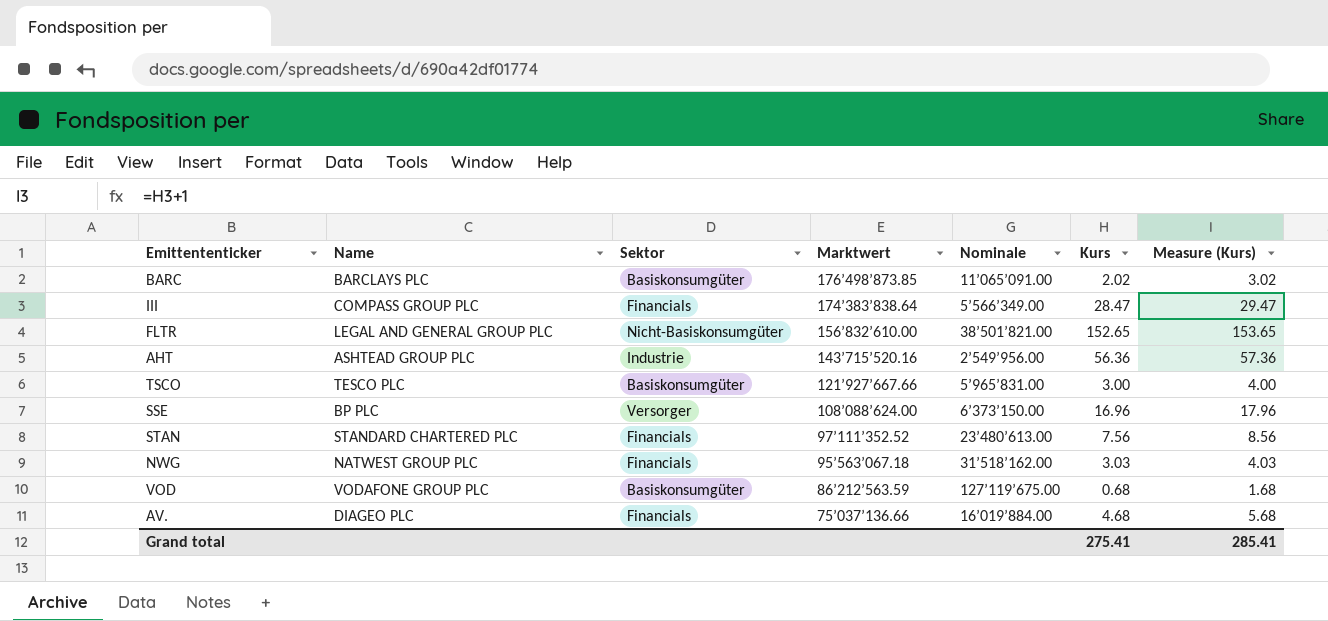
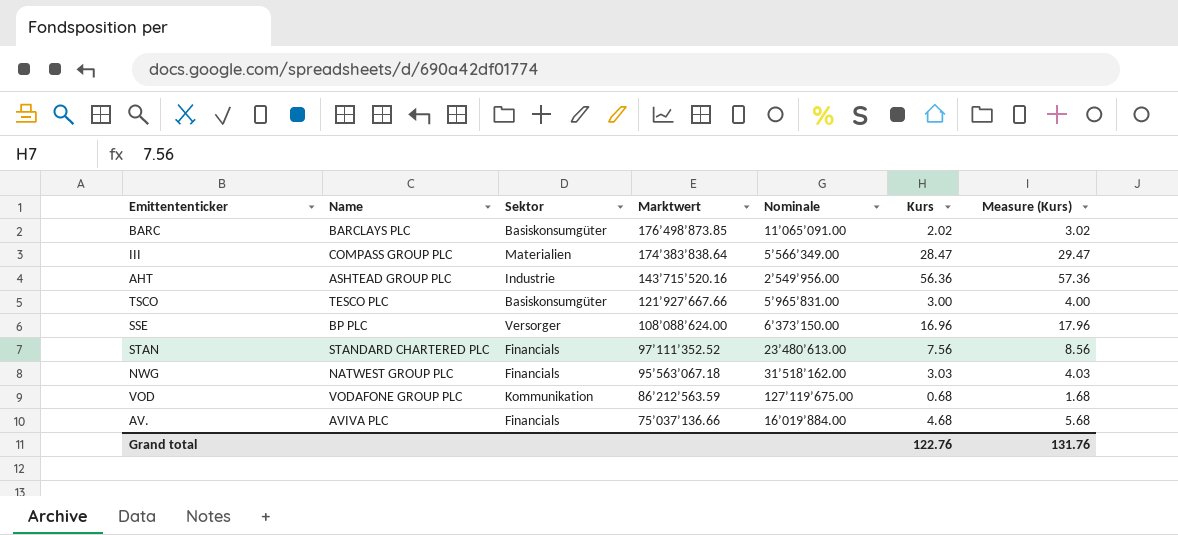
row FLTR: LEGAL AND GENERAL GROUP PLC | Nicht-Basiskonsumgüter | 156’832’610.00 | 38’501’821.00 | 152.65 | 153.65 -> none
III | Sektor: Financials -> Materialien
VOD | Sektor: Basiskonsumgüter -> Kommunikation
AV. | Name: DIAGEO PLC -> AVIVA PLC
Grand total | Kurs: 275.41 -> 122.76
Grand total | Measure (Kurs): 285.41 -> 131.76

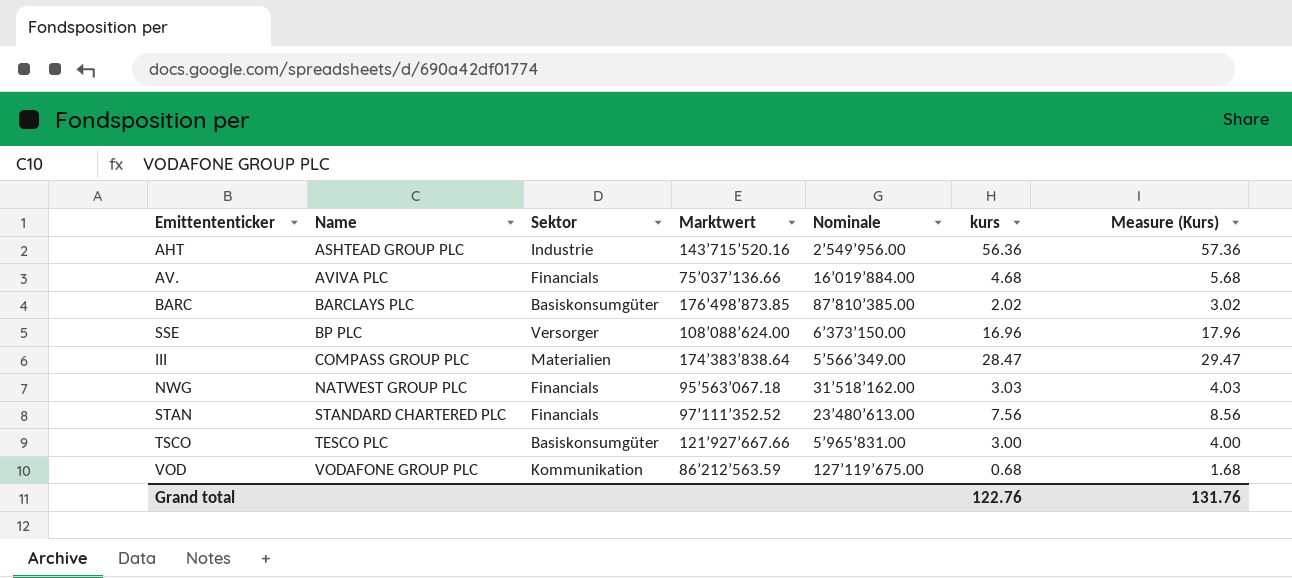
row order: Marktwert descending -> Name ascending
column name: Kurs -> kurs
BARC | Nominale: 11’065’091.00 -> 87’810’385.00

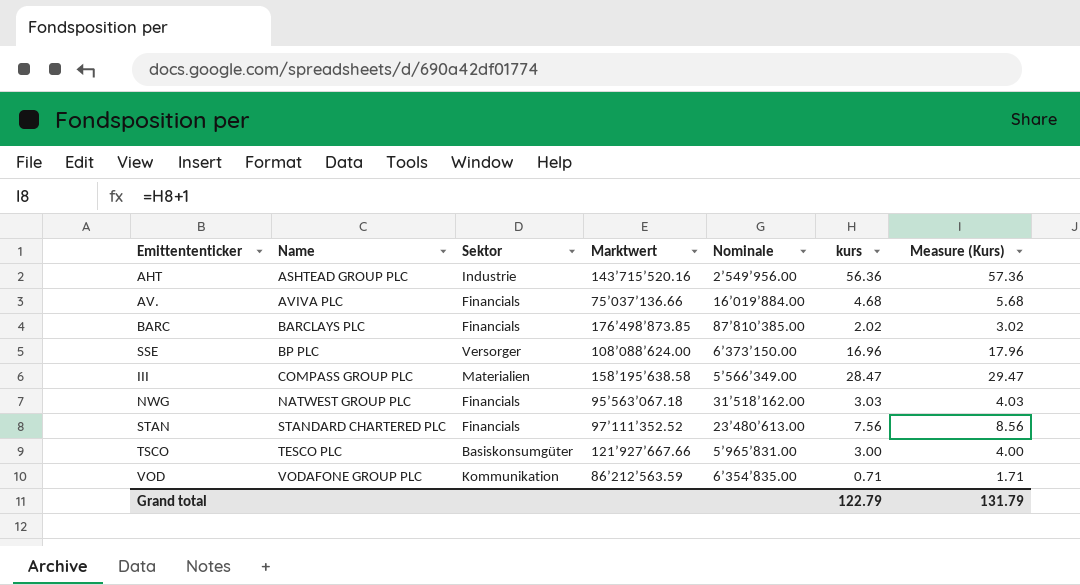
BARC | Sektor: Basiskonsumgüter -> Financials
III | Marktwert: 174’383’838.64 -> 158’195’638.58
VOD | Nominale: 127’119’675.00 -> 6’354’835.00
VOD | kurs: 0.68 -> 0.71
VOD | Measure (Kurs): 1.68 -> 1.71
Grand total | kurs: 122.76 -> 122.79
Grand total | Measure (Kurs): 131.76 -> 131.79

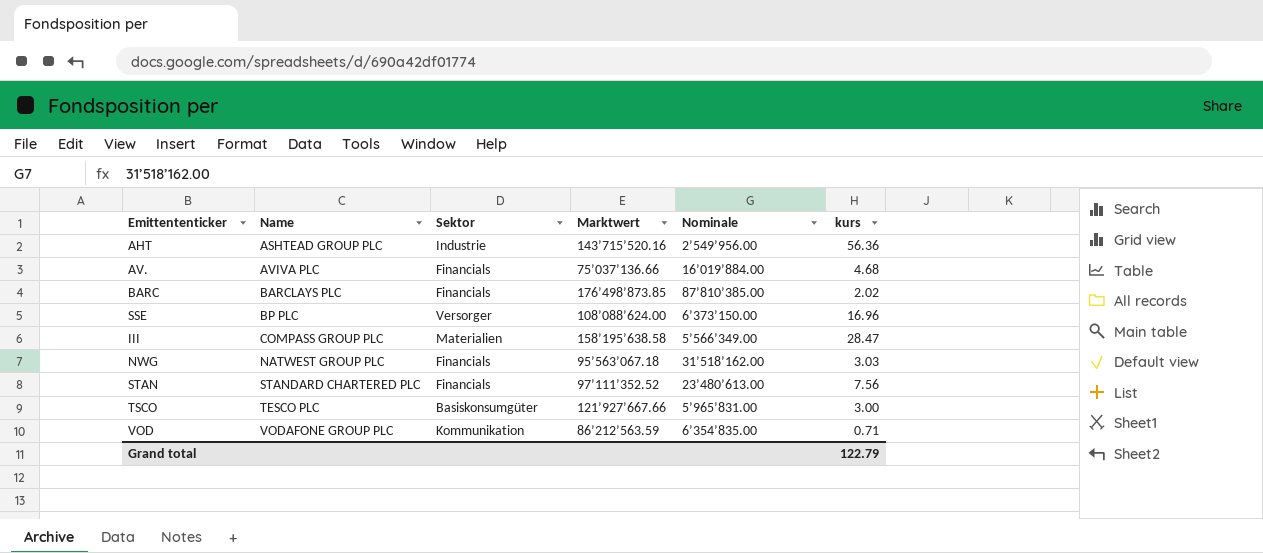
column Measure (Kurs) | formula: [kurs] + 1 -> none

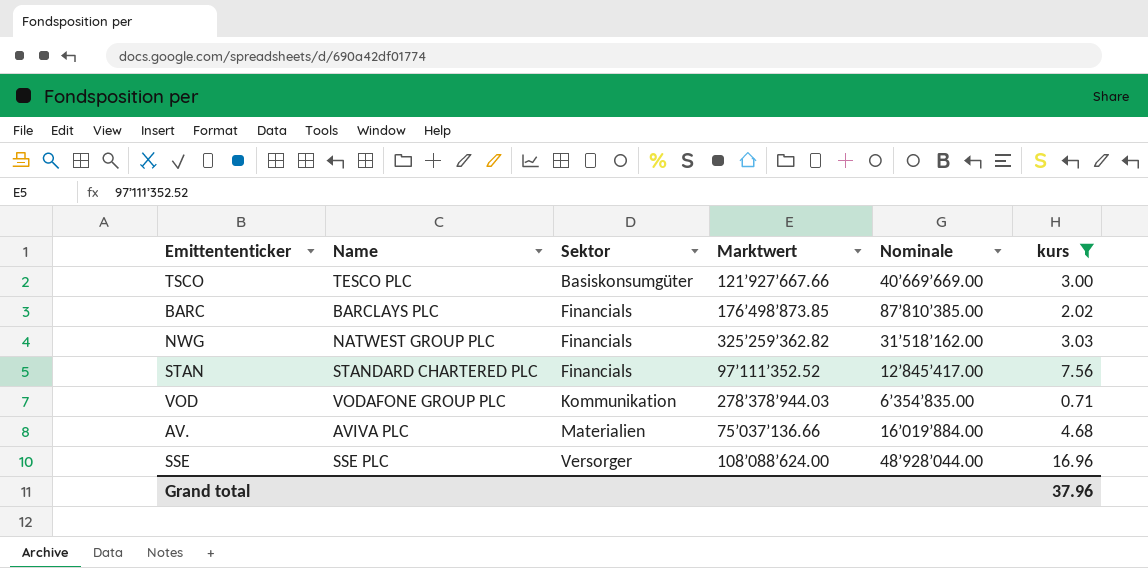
filter: none -> kurs <= 16.96
row order: Name ascending -> Sektor ascending
TSCO | Nominale: 5’965’831.00 -> 40’669’669.00
NWG | Marktwert: 95’563’067.18 -> 325’259’362.82
STAN | Nominale: 23’480’613.00 -> 12’845’417.00
VOD | Marktwert: 86’212’563.59 -> 278’378’944.03
AV. | Sektor: Financials -> Materialien
SSE | Name: BP PLC -> SSE PLC
SSE | Nominale: 6’373’150.00 -> 48’928’044.00
Grand total | kurs: 122.79 -> 37.96

